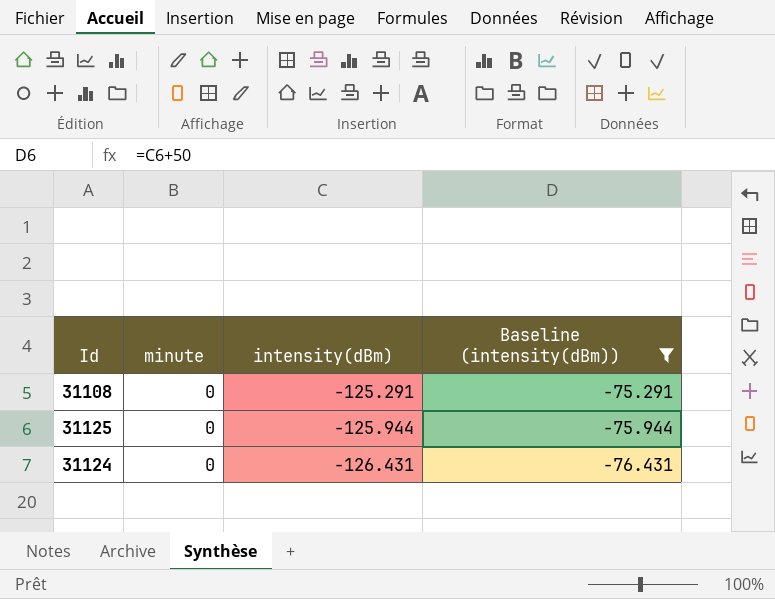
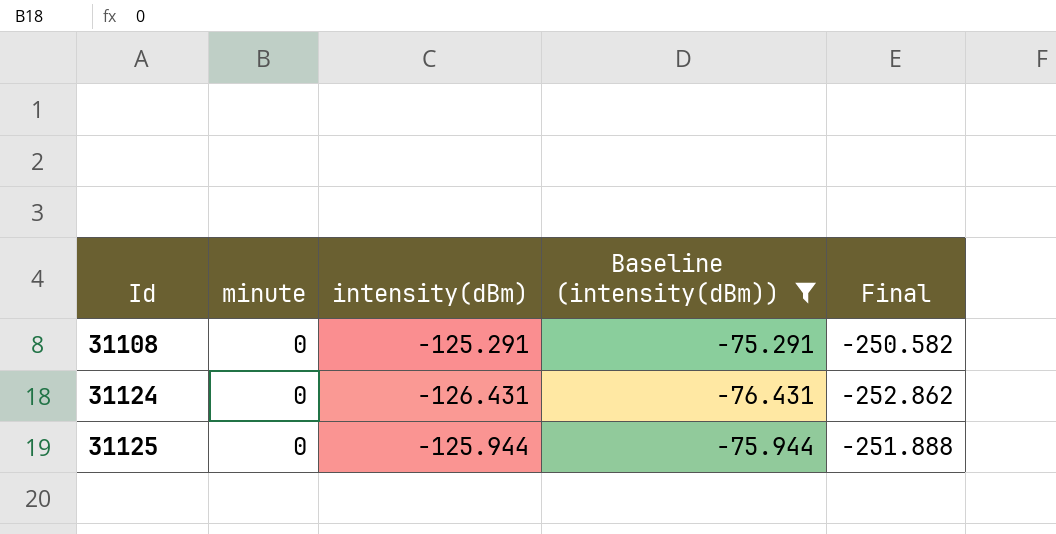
row order: intensity(dBm) descending -> Id ascending
column Final | formula: none -> [intensity(dBm)] * 2

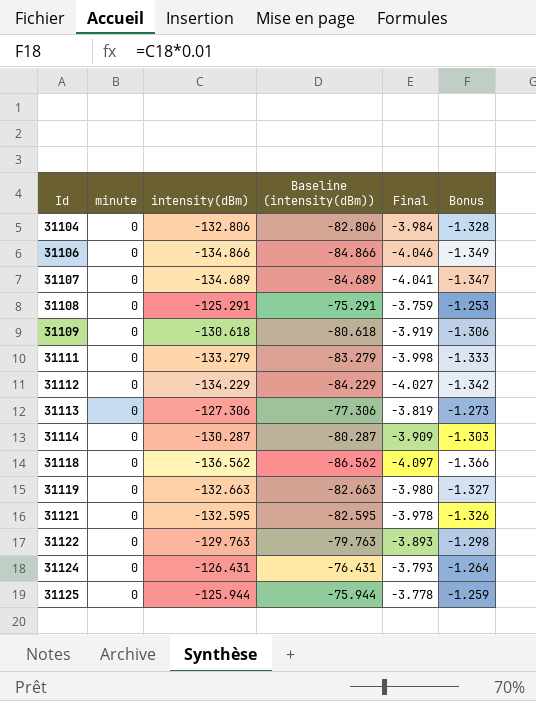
filter: Baseline (intensity(dBm)) >= -76.431 -> none
column Final | formula: [intensity(dBm)] * 2 -> [intensity(dBm)] * 0.03
column Bonus | formula: none -> [intensity(dBm)] * 0.01

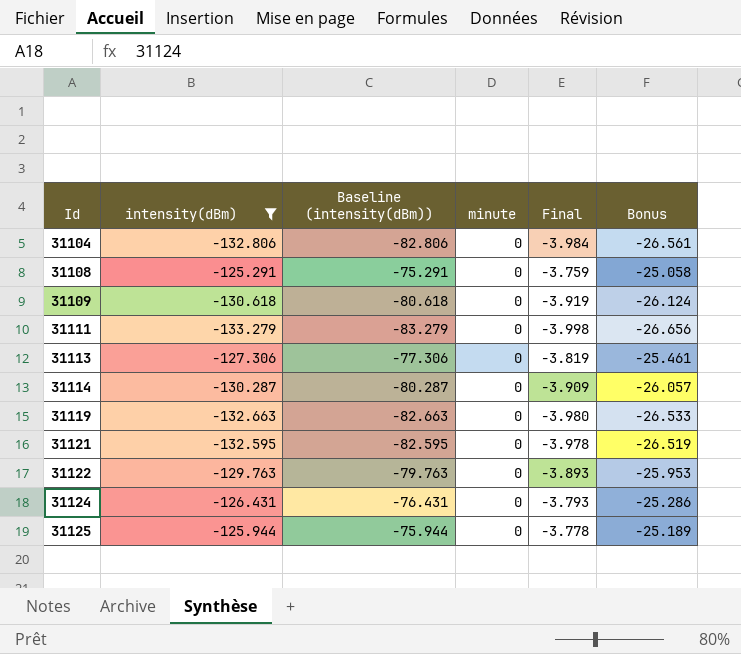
filter: none -> intensity(dBm) >= -133.279
column minute | position: 2 -> 4
column Bonus | formula: [intensity(dBm)] * 0.01 -> [intensity(dBm)] * 0.2

